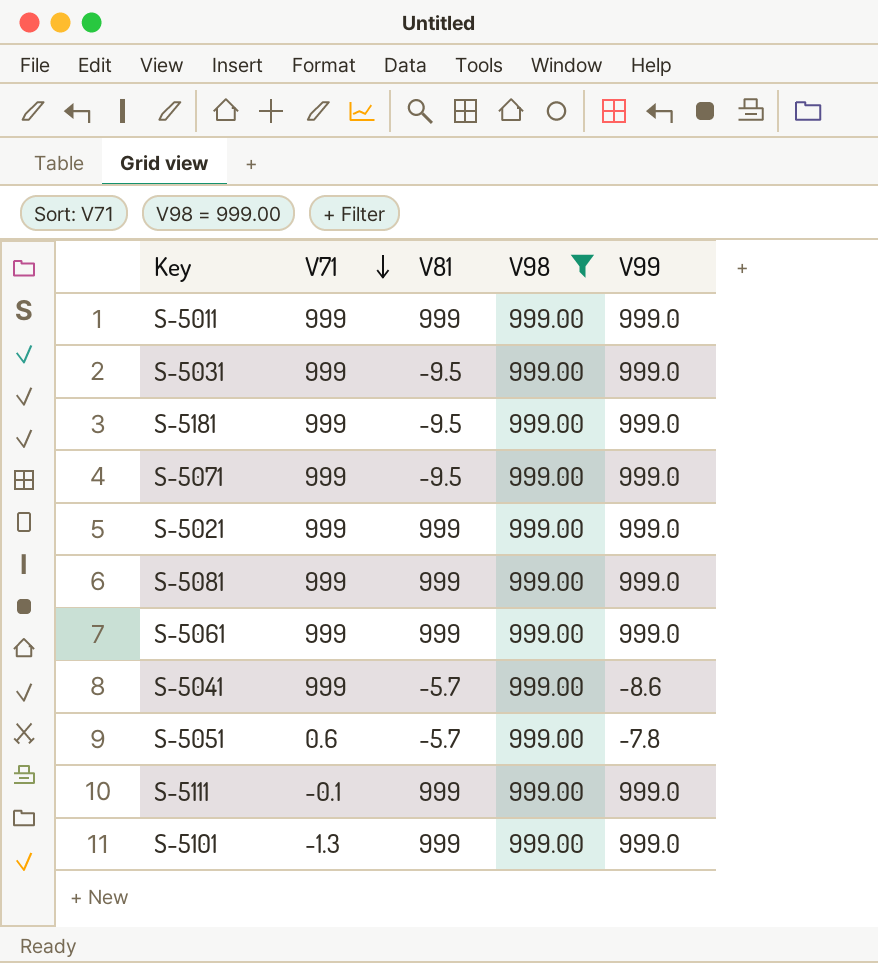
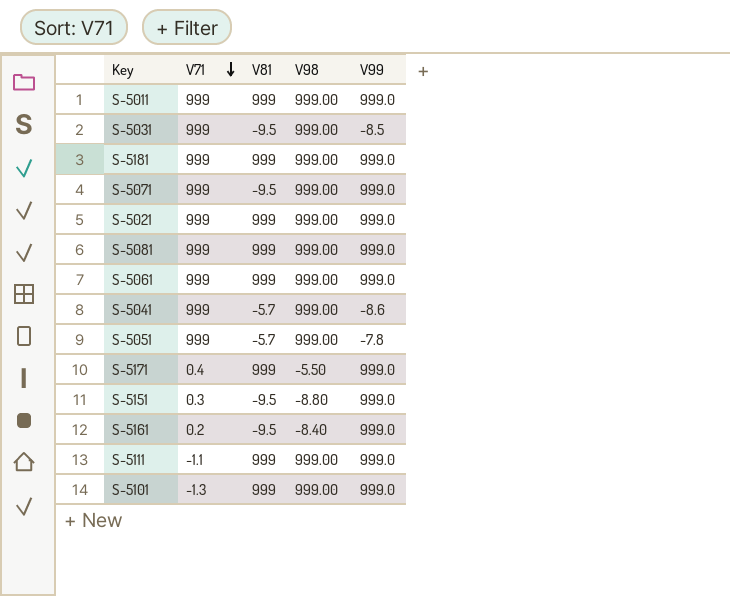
filter: V98 = 999.00 -> none
S-5031 | V99: 999.0 -> -8.5
S-5181 | V81: -9.5 -> 999
S-5051 | V71: 0.6 -> 999
S-5111 | V71: -0.1 -> -1.1

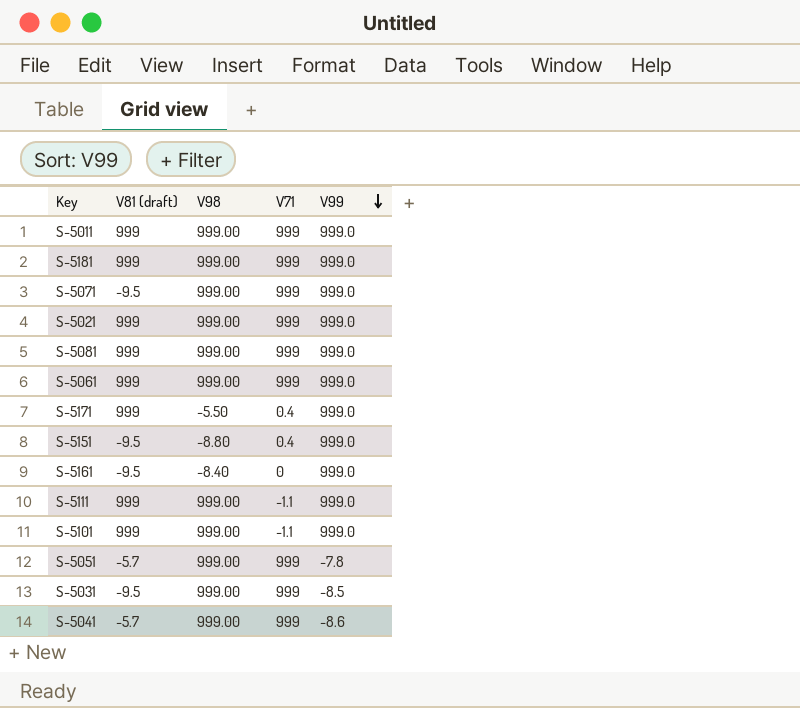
row order: V71 descending -> V99 descending
column name: V81 -> V81 (draft)
column V71 | position: 2 -> 4
S-5151 | V71: 0.3 -> 0.4
S-5161 | V71: 0.2 -> 0
S-5101 | V71: -1.3 -> -1.1

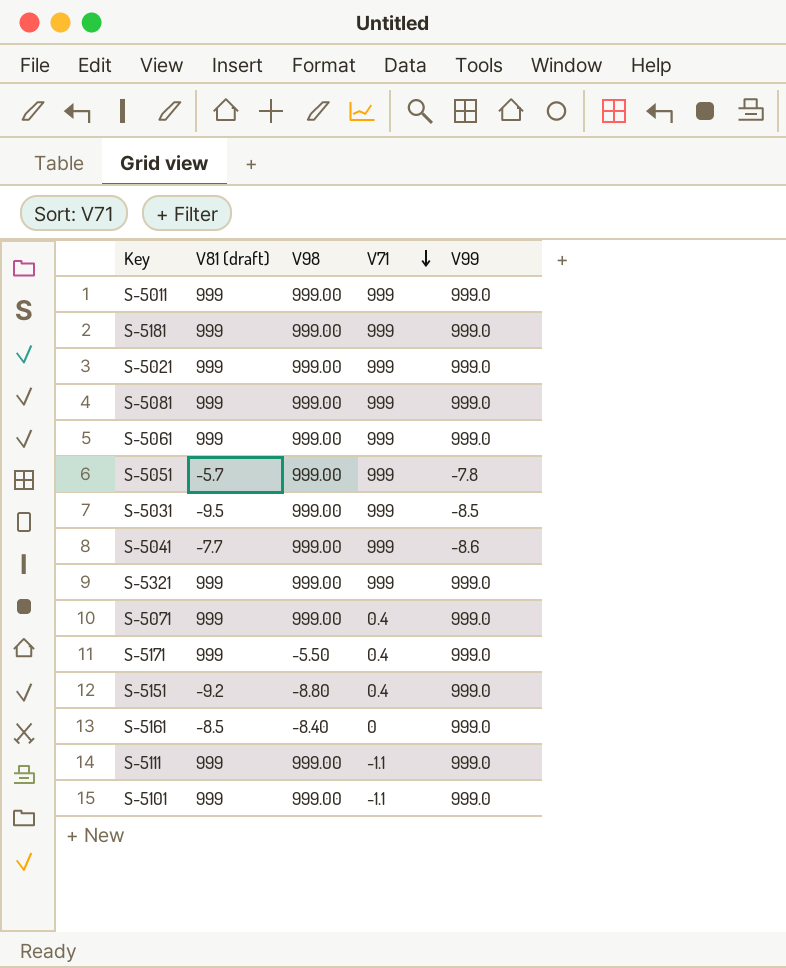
row order: V99 descending -> V71 descending
S-5041 | V81 (draft): -5.7 -> -7.7
row S-5321: none -> 999 | 999.00 | 999 | 999.0
S-5071 | V81 (draft): -9.5 -> 999
S-5071 | V71: 999 -> 0.4
S-5151 | V81 (draft): -9.5 -> -9.2
S-5161 | V81 (draft): -9.5 -> -8.5

